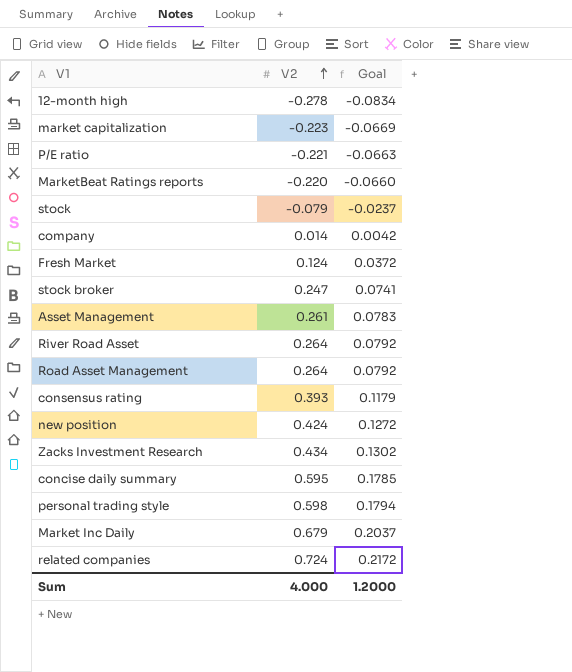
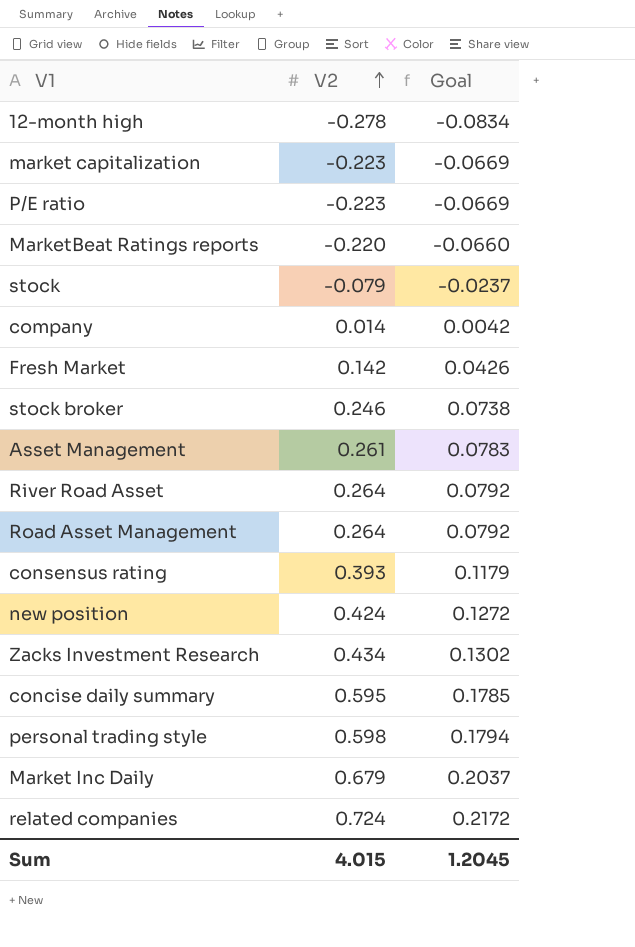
P/E ratio | V2: -0.221 -> -0.223
P/E ratio | Goal: -0.0663 -> -0.0669
Fresh Market | V2: 0.124 -> 0.142
Fresh Market | Goal: 0.0372 -> 0.0426
stock broker | V2: 0.247 -> 0.246
stock broker | Goal: 0.0741 -> 0.0738
Sum | V2: 4.000 -> 4.015
Sum | Goal: 1.2000 -> 1.2045

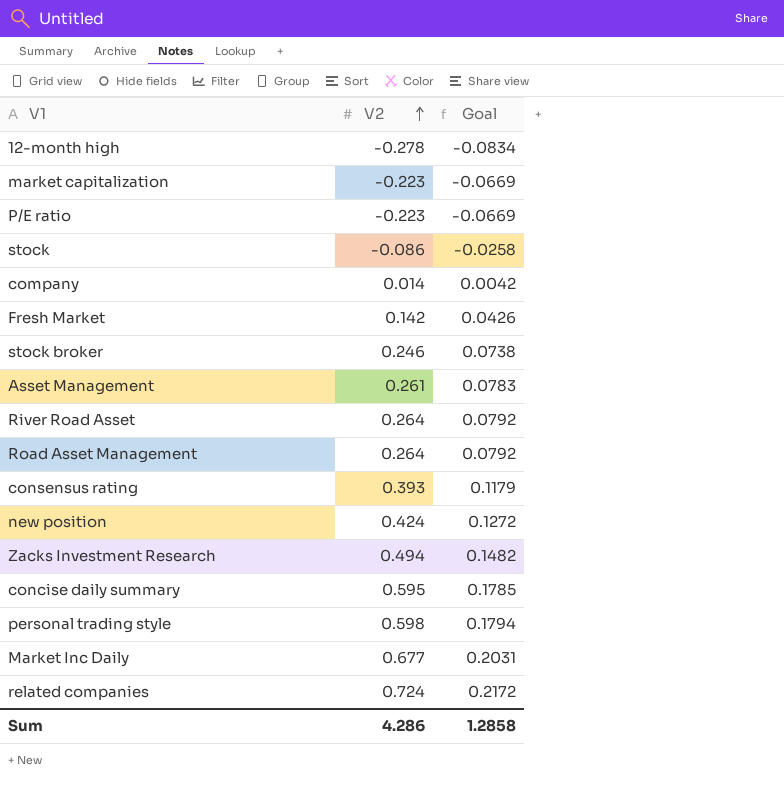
row MarketBeat Ratings reports: -0.220 | -0.0660 -> none
stock | V2: -0.079 -> -0.086
stock | Goal: -0.0237 -> -0.0258
Zacks Investment Research | V2: 0.434 -> 0.494
Zacks Investment Research | Goal: 0.1302 -> 0.1482
Market Inc Daily | V2: 0.679 -> 0.677
Market Inc Daily | Goal: 0.2037 -> 0.2031
Sum | V2: 4.015 -> 4.286
Sum | Goal: 1.2045 -> 1.2858

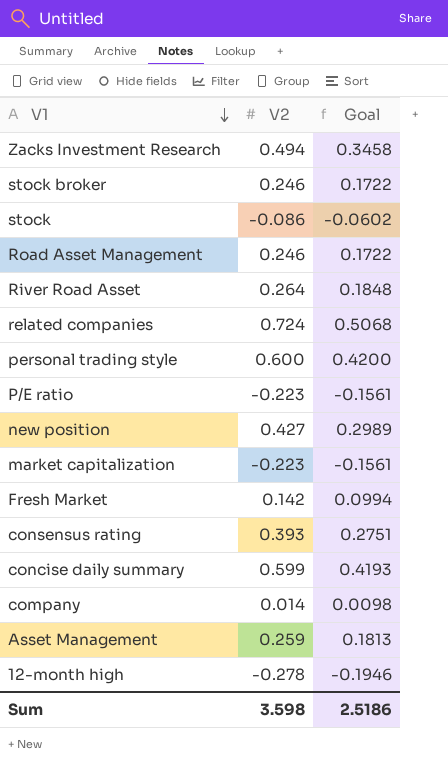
row order: V2 ascending -> V1 descending
column Goal | formula: [V2] * 0.3 -> [V2] * 0.7
row Market Inc Daily: 0.677 | 0.2031 -> none
Road Asset Management | V2: 0.264 -> 0.246
personal trading style | V2: 0.598 -> 0.600
new position | V2: 0.424 -> 0.427
concise daily summary | V2: 0.595 -> 0.599
Asset Management | V2: 0.261 -> 0.259
Sum | V2: 4.286 -> 3.598
Sum | Goal: 1.2858 -> 2.5186

